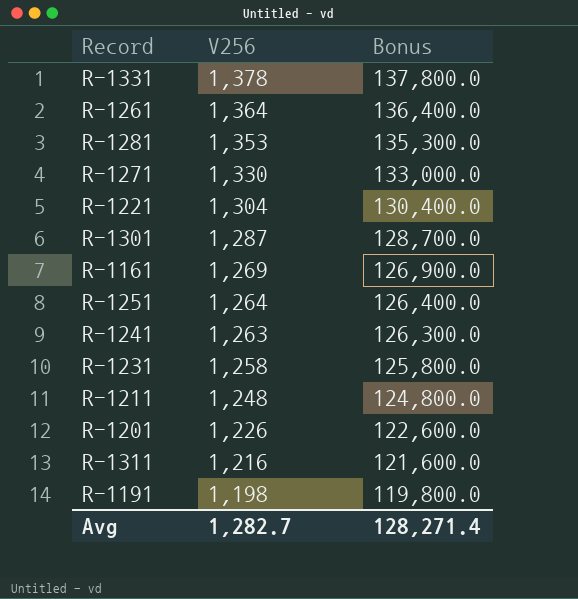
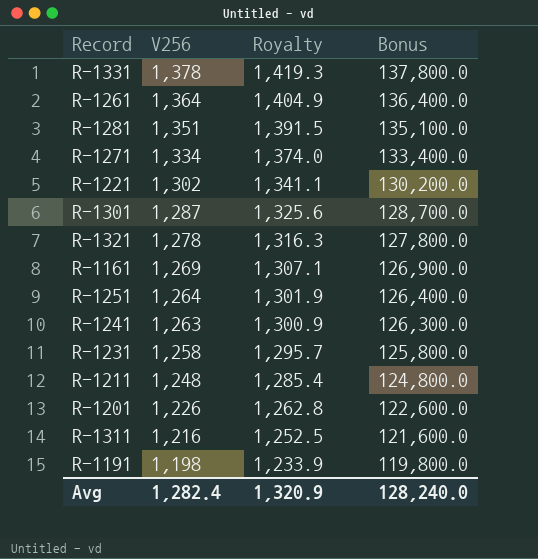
column Royalty | formula: none -> [V256] * 1.03
R-1281 | V256: 1,353 -> 1,351
R-1281 | Bonus: 135,300.0 -> 135,100.0
R-1271 | V256: 1,330 -> 1,334
R-1271 | Bonus: 133,000.0 -> 133,400.0
R-1221 | V256: 1,304 -> 1,302
R-1221 | Bonus: 130,400.0 -> 130,200.0
row R-1321: none -> 1,278 | 1,316.3 | 127,800.0
Avg | V256: 1,282.7 -> 1,282.4
Avg | Bonus: 128,271.4 -> 128,240.0

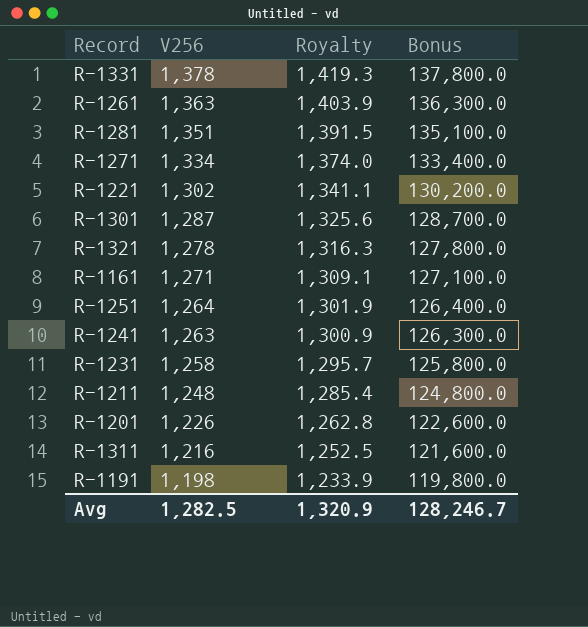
R-1261 | V256: 1,364 -> 1,363
R-1261 | Royalty: 1,404.9 -> 1,403.9
R-1261 | Bonus: 136,400.0 -> 136,300.0
R-1161 | V256: 1,269 -> 1,271
R-1161 | Royalty: 1,307.1 -> 1,309.1
R-1161 | Bonus: 126,900.0 -> 127,100.0
Avg | V256: 1,282.4 -> 1,282.5
Avg | Bonus: 128,240.0 -> 128,246.7

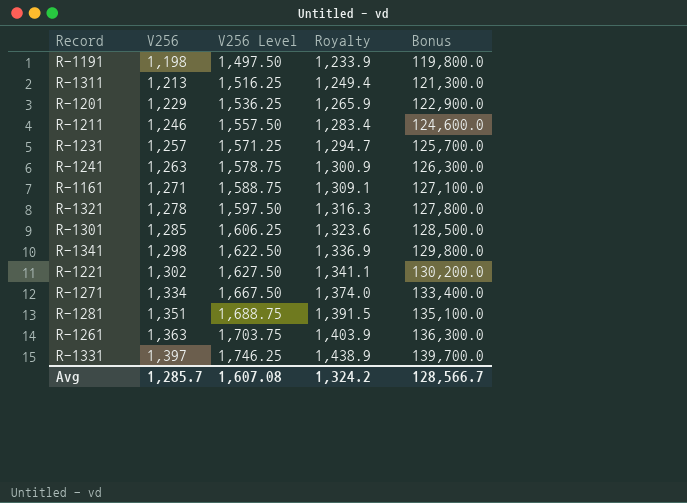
row order: V256 descending -> V256 ascending
column V256 Level | formula: none -> [V256] * 1.25
row R-1251: 1,264 | 1,301.9 | 126,400.0 -> none
R-1311 | V256: 1,216 -> 1,213
R-1311 | Royalty: 1,252.5 -> 1,249.4
R-1311 | Bonus: 121,600.0 -> 121,300.0
R-1201 | V256: 1,226 -> 1,229
R-1201 | Royalty: 1,262.8 -> 1,265.9
R-1201 | Bonus: 122,600.0 -> 122,900.0
R-1211 | V256: 1,248 -> 1,246
R-1211 | Royalty: 1,285.4 -> 1,283.4
R-1211 | Bonus: 124,800.0 -> 124,600.0
R-1231 | V256: 1,258 -> 1,257
R-1231 | Royalty: 1,295.7 -> 1,294.7
R-1231 | Bonus: 125,800.0 -> 125,700.0
R-1301 | V256: 1,287 -> 1,285
R-1301 | Royalty: 1,325.6 -> 1,323.6
R-1301 | Bonus: 128,700.0 -> 128,500.0
row R-1341: none -> 1,298 | 1,622.50 | 1,336.9 | 129,800.0
R-1331 | V256: 1,378 -> 1,397
R-1331 | Royalty: 1,419.3 -> 1,438.9
R-1331 | Bonus: 137,800.0 -> 139,700.0
Avg | V256: 1,282.5 -> 1,285.7
Avg | Royalty: 1,320.9 -> 1,324.2
Avg | Bonus: 128,246.7 -> 128,566.7

